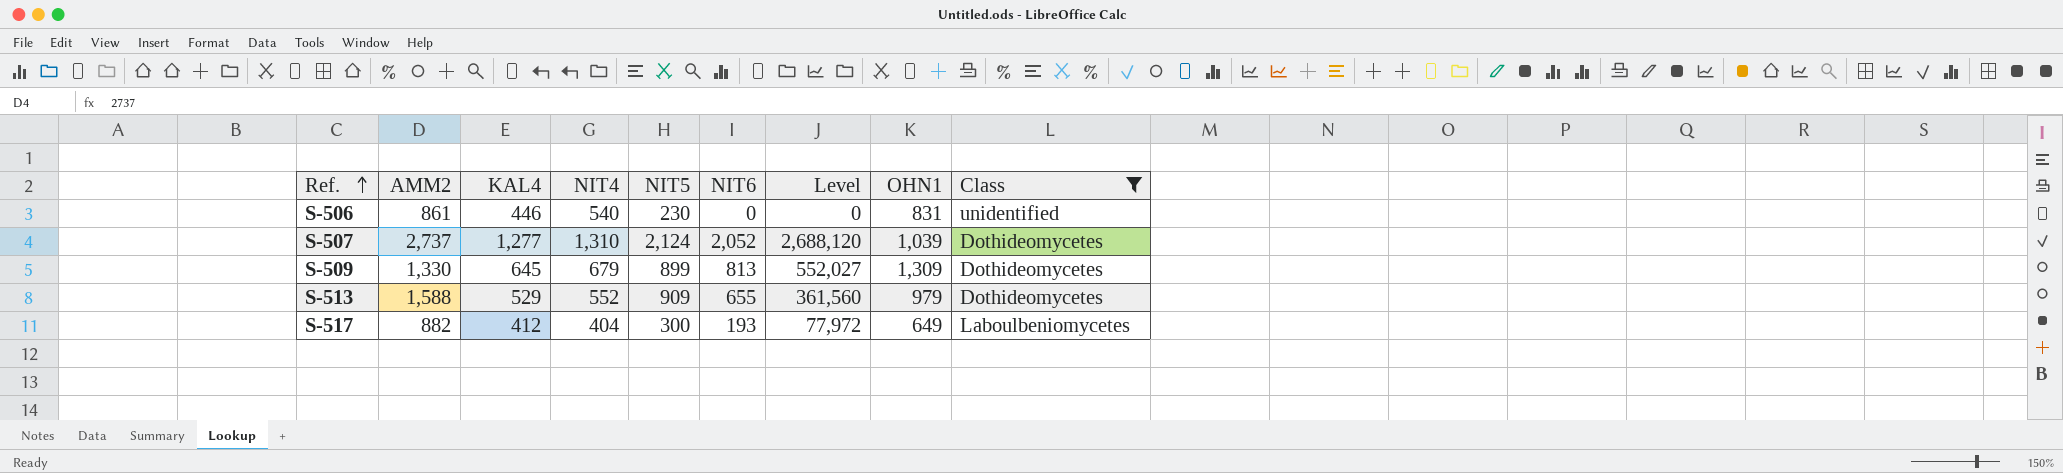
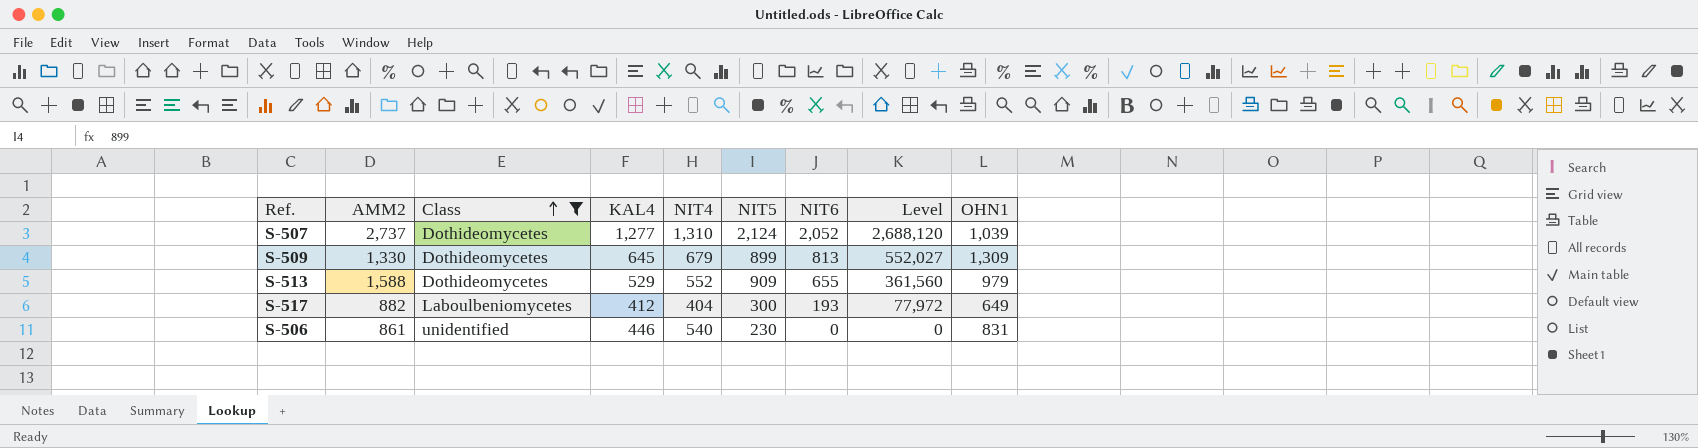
row order: Ref. ascending -> Class ascending
column Class | position: 9 -> 3

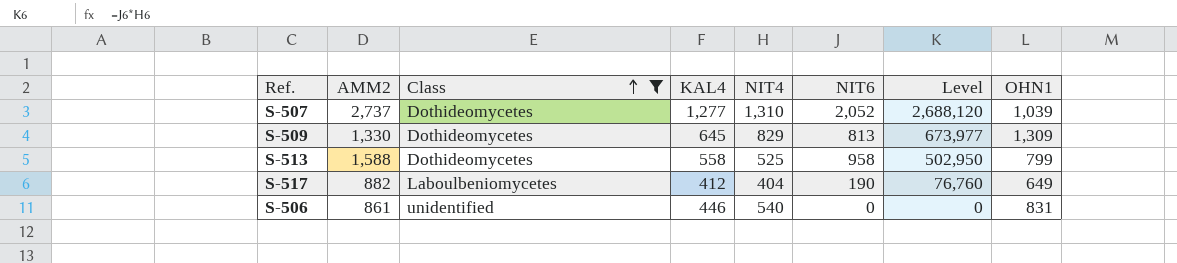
column NIT5 | position: 6 -> none
S-509 | NIT4: 679 -> 829
S-509 | Level: 552,027 -> 673,977
S-513 | KAL4: 529 -> 558
S-513 | NIT4: 552 -> 525
S-513 | NIT6: 655 -> 958
S-513 | Level: 361,560 -> 502,950
S-513 | OHN1: 979 -> 799
S-517 | NIT6: 193 -> 190
S-517 | Level: 77,972 -> 76,760

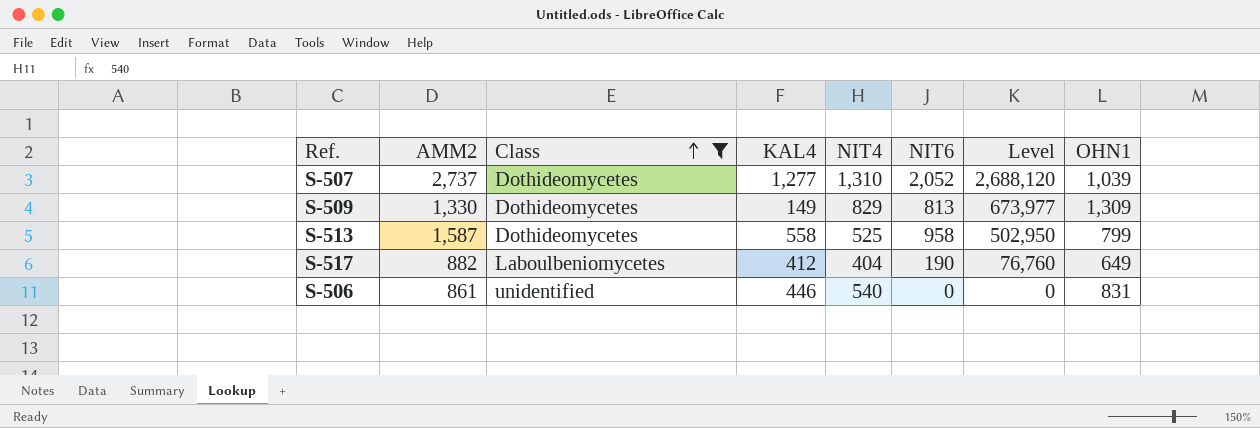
S-509 | KAL4: 645 -> 149
S-513 | AMM2: 1,588 -> 1,587

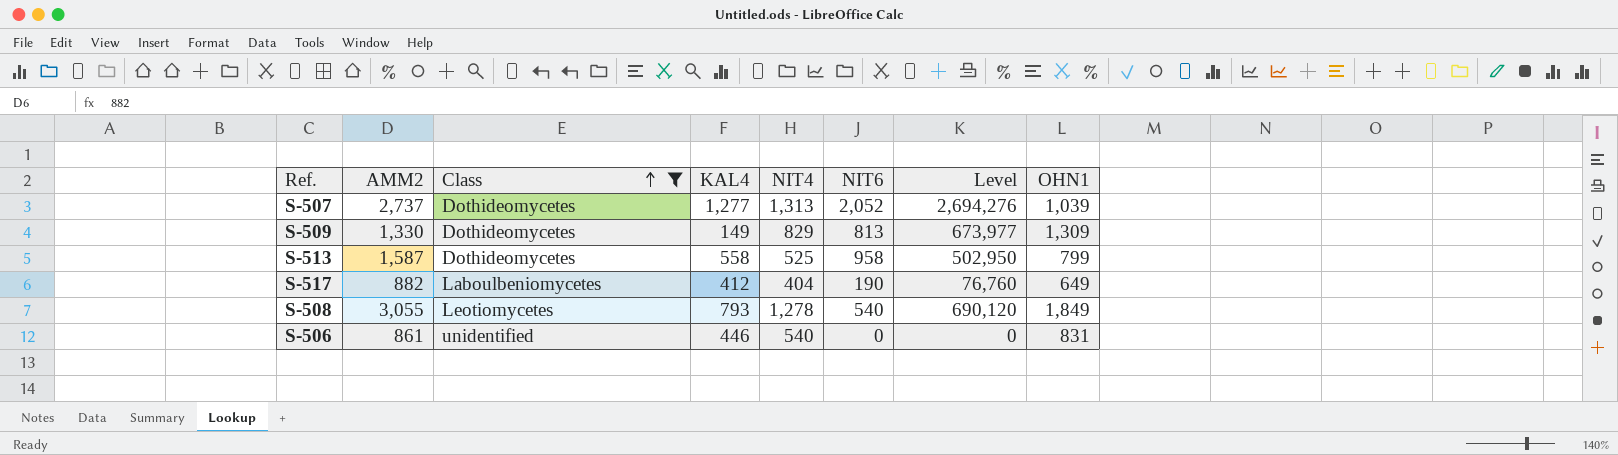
S-507 | NIT4: 1,310 -> 1,313
S-507 | Level: 2,688,120 -> 2,694,276
row S-508: none -> 3,055 | Leotiomycetes | 793 | 1,278 | 540 | 690,120 | 1,849

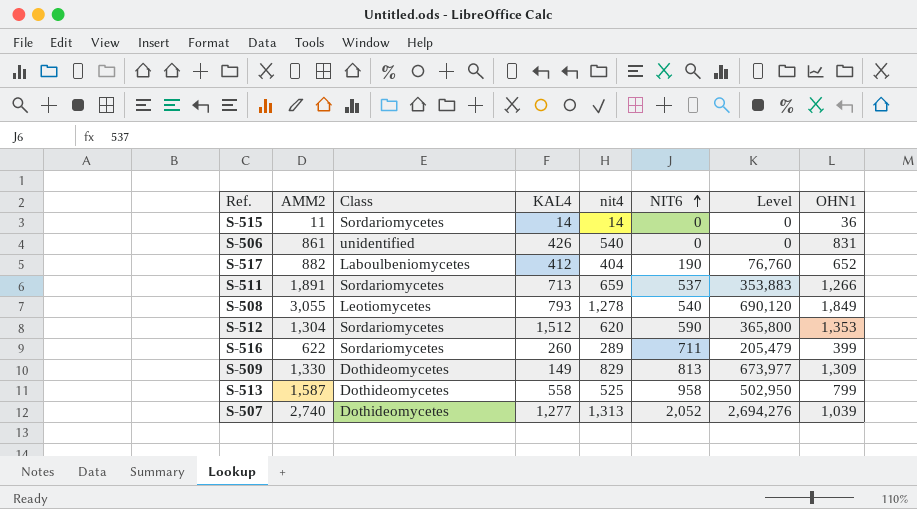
filter: Class != Sordariomycetes -> none
row order: Class ascending -> NIT6 ascending
column name: NIT4 -> nit4
S-506 | KAL4: 446 -> 426
S-517 | OHN1: 649 -> 652
S-507 | AMM2: 2,737 -> 2,740

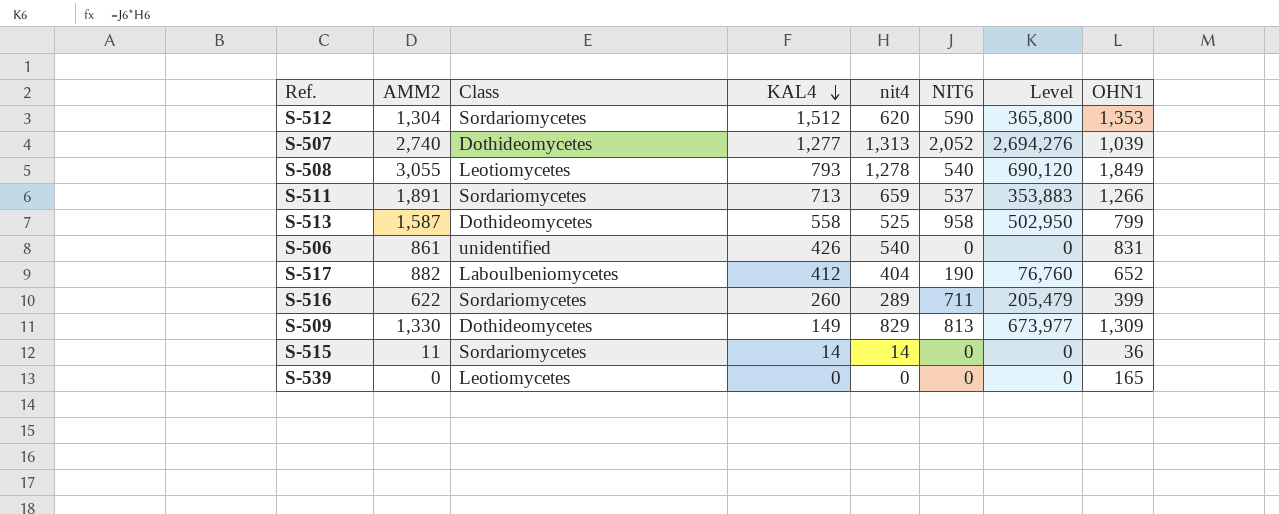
row order: NIT6 ascending -> KAL4 descending
row S-539: none -> 0 | Leotiomycetes | 0 | 0 | 0 | 0 | 165

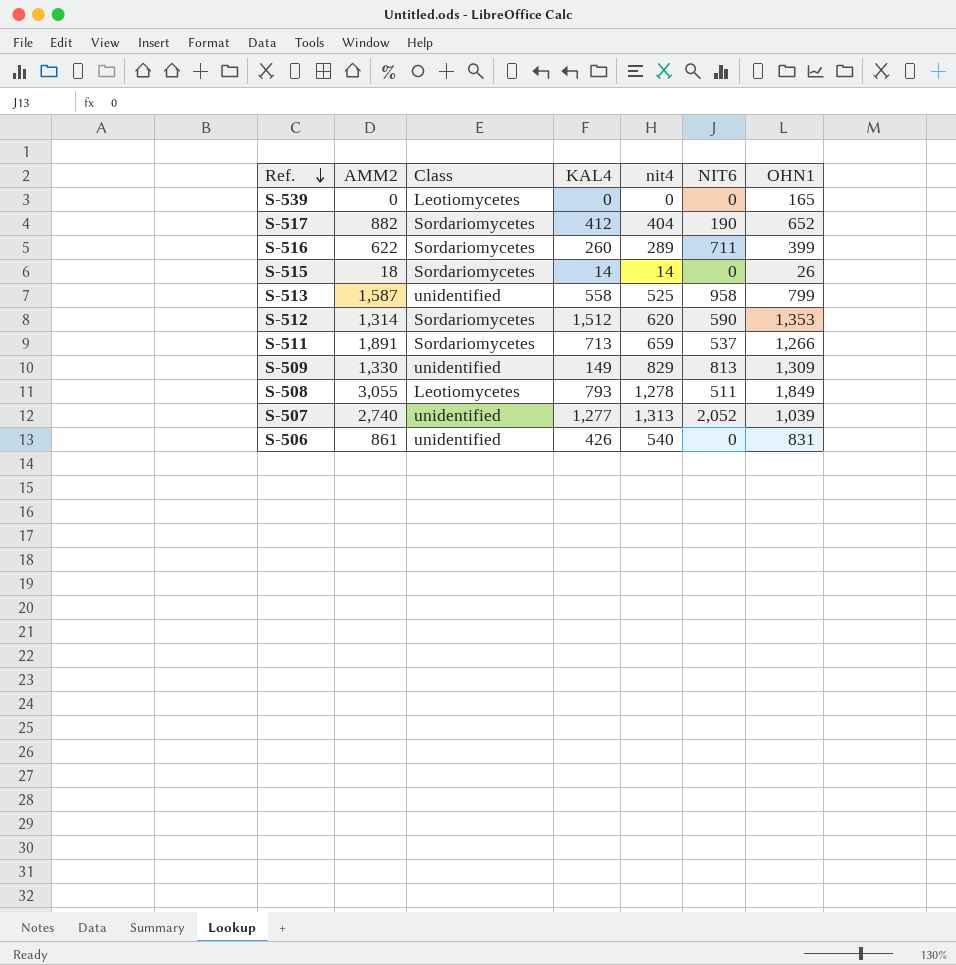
row order: KAL4 descending -> Ref. descending
column Level | formula: [nit4] * [NIT6] -> none
S-517 | Class: Laboulbeniomycetes -> Sordariomycetes
S-515 | AMM2: 11 -> 18
S-515 | OHN1: 36 -> 26
S-513 | Class: Dothideomycetes -> unidentified
S-512 | AMM2: 1,304 -> 1,314
S-509 | Class: Dothideomycetes -> unidentified
S-508 | NIT6: 540 -> 511
S-507 | Class: Dothideomycetes -> unidentified

